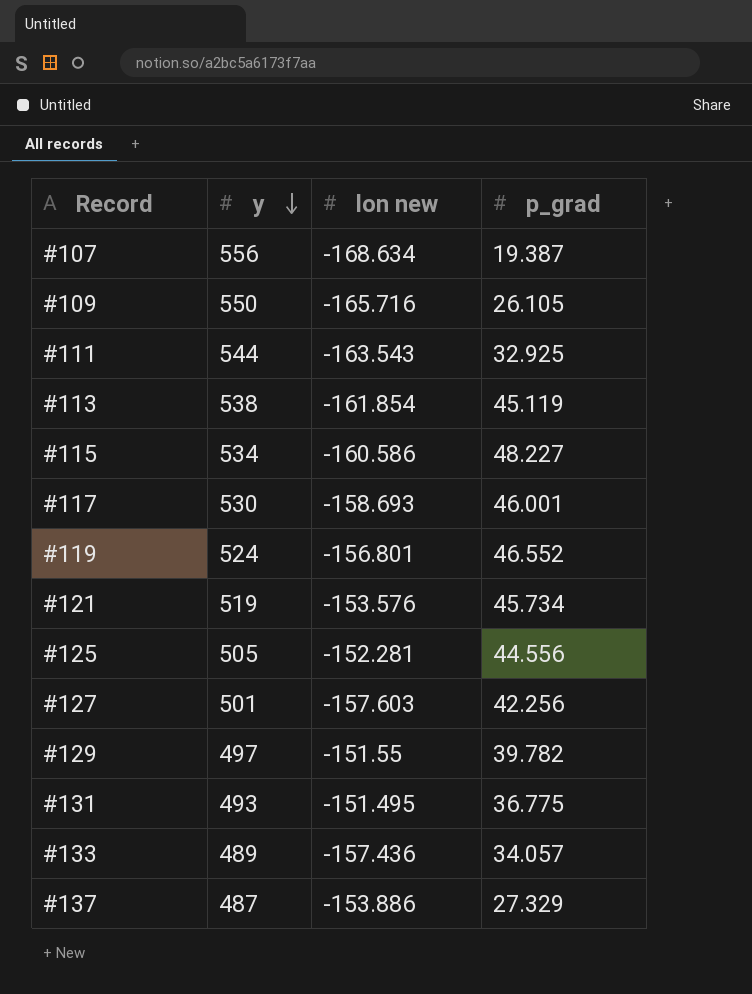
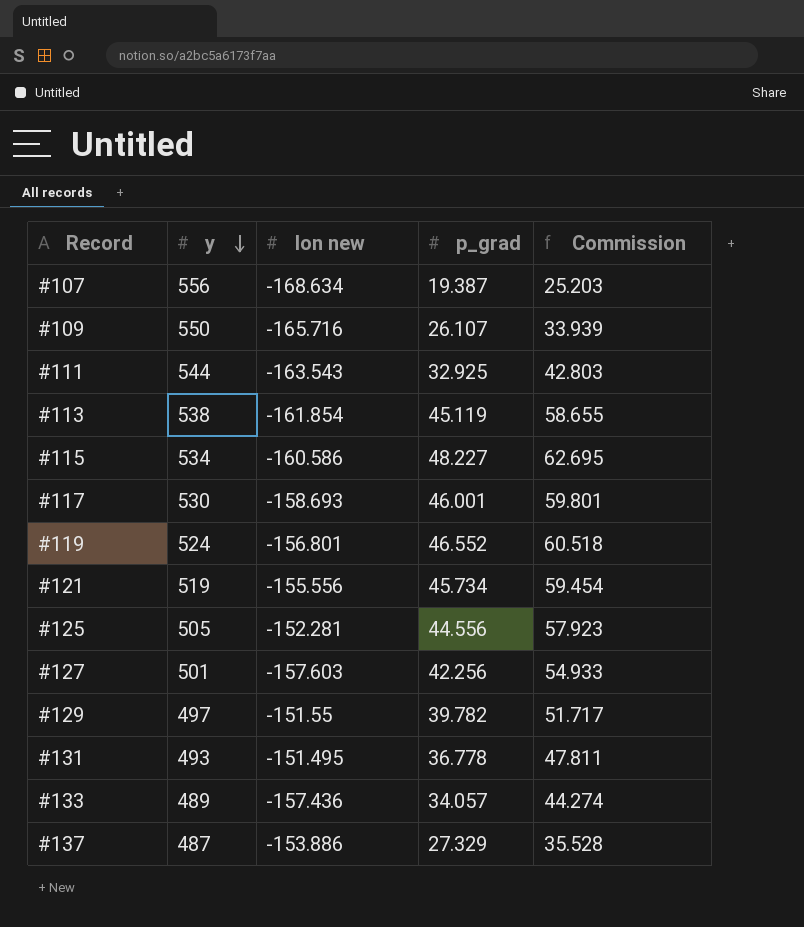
column Commission | formula: none -> [p_grad] * 1.3
#109 | p_grad: 26.105 -> 26.107
#121 | lon new: -153.576 -> -155.556
#131 | p_grad: 36.775 -> 36.778

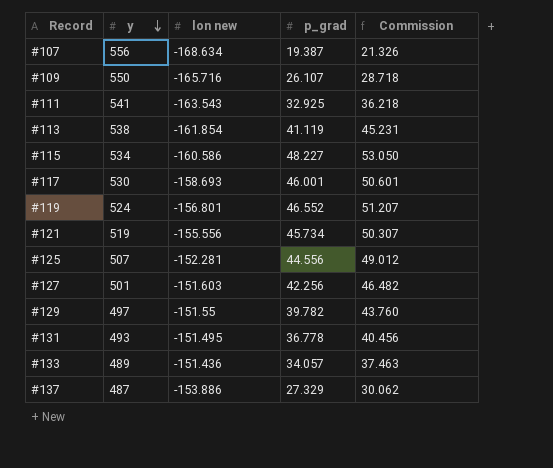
column Commission | formula: [p_grad] * 1.3 -> [p_grad] * 1.1
#111 | y: 544 -> 541
#113 | p_grad: 45.119 -> 41.119
#125 | y: 505 -> 507
#127 | lon new: -157.603 -> -151.603
#133 | lon new: -157.436 -> -151.436

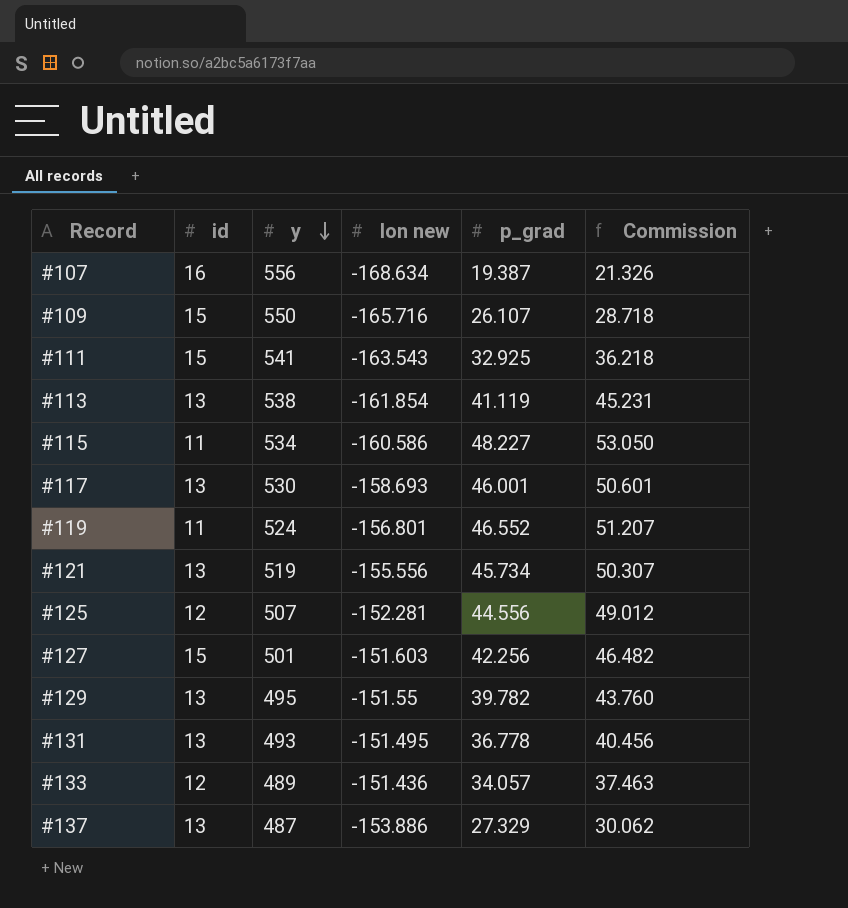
column id | position: none -> 2
#129 | y: 497 -> 495

